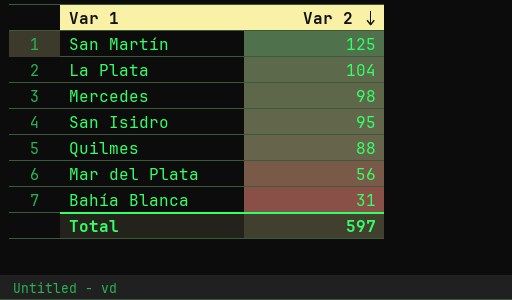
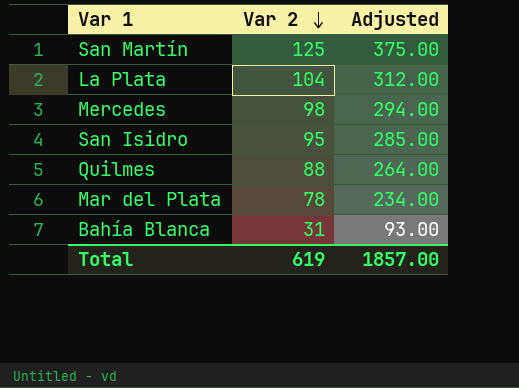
column Adjusted | formula: none -> [Var 2] * 3
Mar del Plata | Var 2: 56 -> 78
Total | Var 2: 597 -> 619

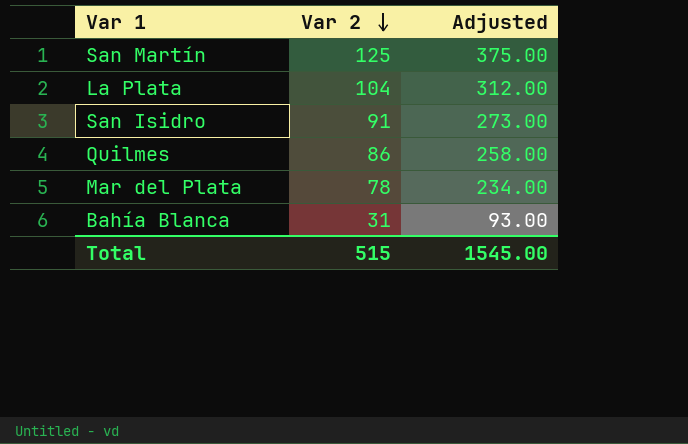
row Mercedes: 98 | 294.00 -> none
San Isidro | Var 2: 95 -> 91
San Isidro | Adjusted: 285.00 -> 273.00
Quilmes | Var 2: 88 -> 86
Quilmes | Adjusted: 264.00 -> 258.00
Total | Var 2: 619 -> 515
Total | Adjusted: 1857.00 -> 1545.00

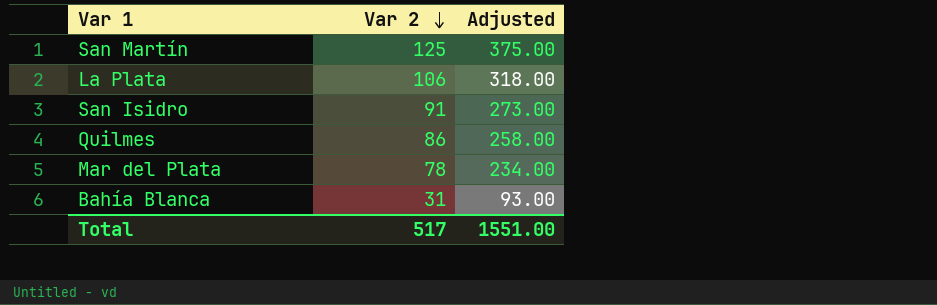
La Plata | Var 2: 104 -> 106
La Plata | Adjusted: 312.00 -> 318.00
Total | Var 2: 515 -> 517
Total | Adjusted: 1545.00 -> 1551.00

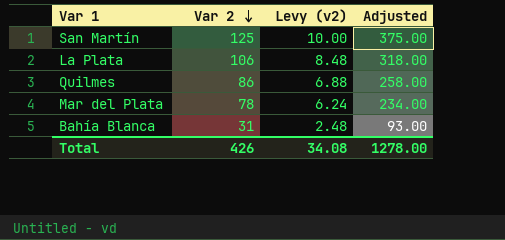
column Levy (v2) | formula: none -> [Var 2] * 0.08
row San Isidro: 91 | 273.00 -> none
Total | Var 2: 517 -> 426
Total | Adjusted: 1551.00 -> 1278.00

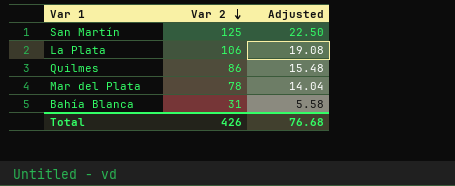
column Levy (v2) | formula: [Var 2] * 0.08 -> none
column Adjusted | formula: [Var 2] * 3 -> [Var 2] * 0.18
Total | Adjusted: 1278.00 -> 76.68

